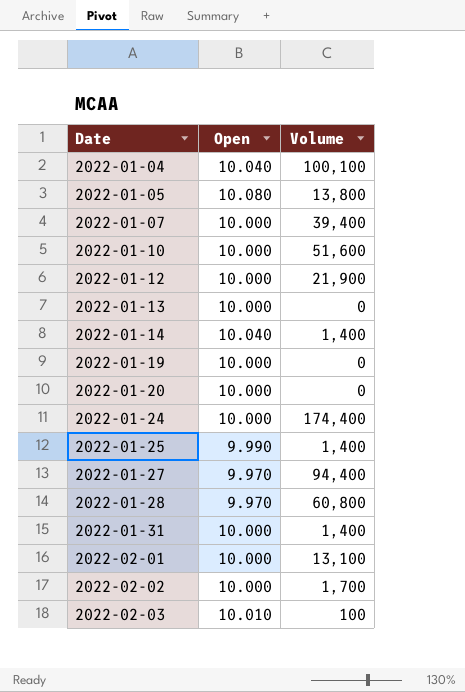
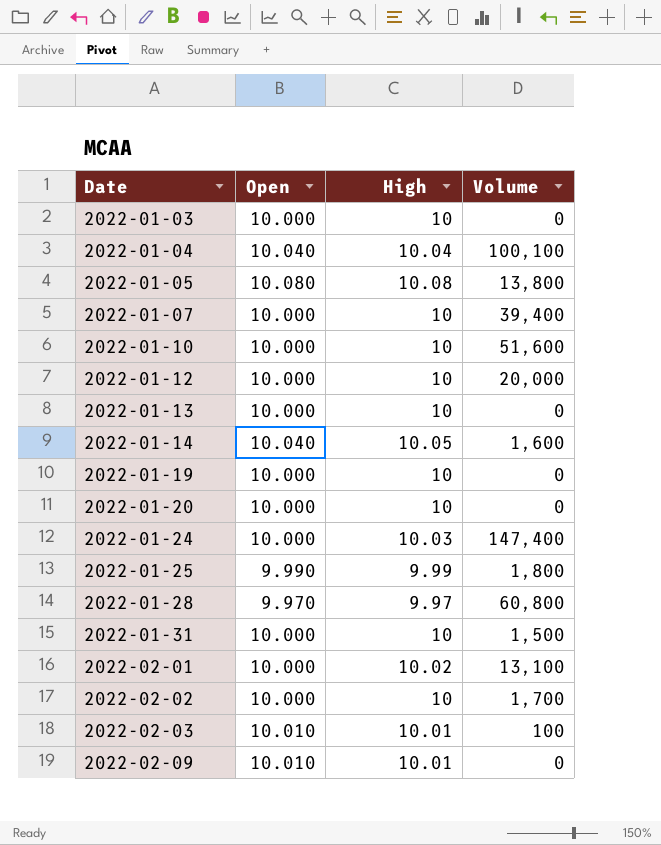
column High | position: none -> 3
row 2022-01-27: 9.970 | 94,400 -> none
row 2022-01-03: none -> 10.000 | 10 | 0
2022-01-12 | Volume: 21,900 -> 20,000
2022-01-14 | Volume: 1,400 -> 1,600
2022-01-24 | Volume: 174,400 -> 147,400
2022-01-25 | Volume: 1,400 -> 1,800
2022-01-31 | Volume: 1,400 -> 1,500
row 2022-02-09: none -> 10.010 | 10.01 | 0

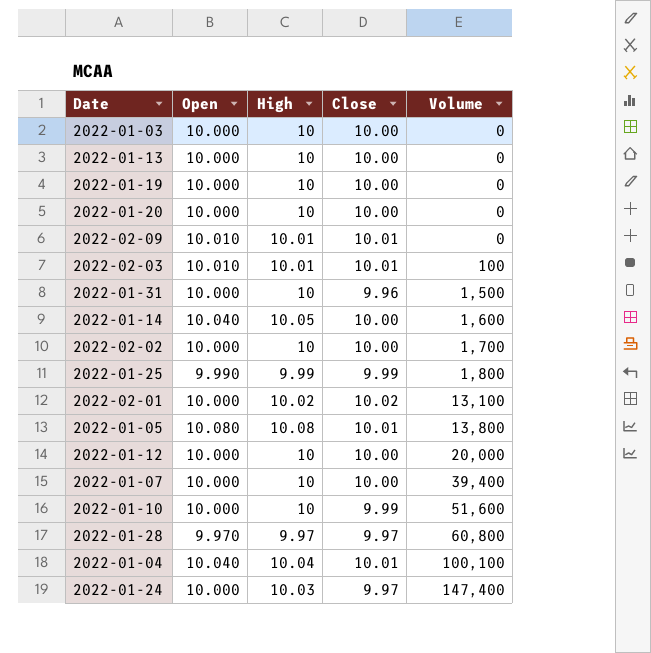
row order: Date ascending -> Volume ascending
column Close | position: none -> 4

